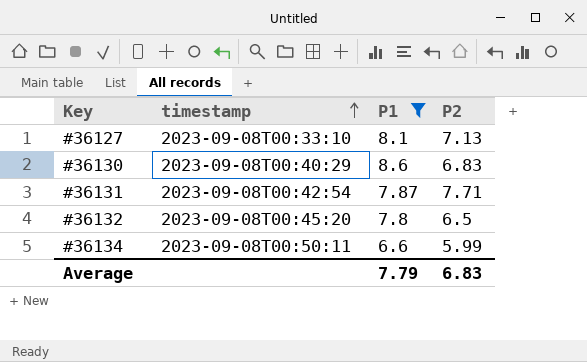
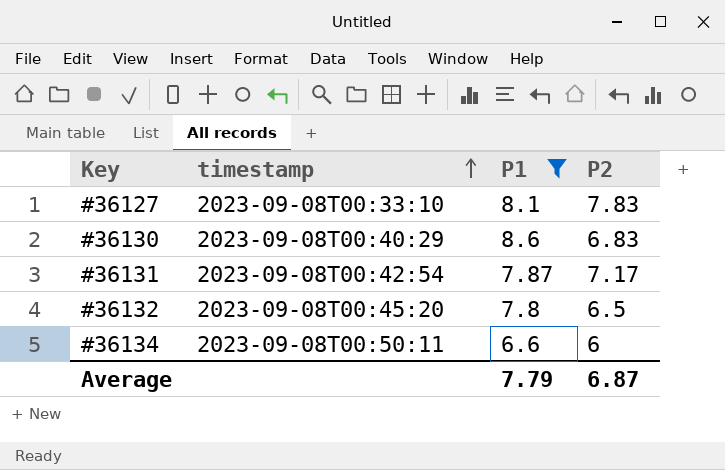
#36127 | P2: 7.13 -> 7.83
#36131 | P2: 7.71 -> 7.17
#36134 | P2: 5.99 -> 6
Average | P2: 6.83 -> 6.87

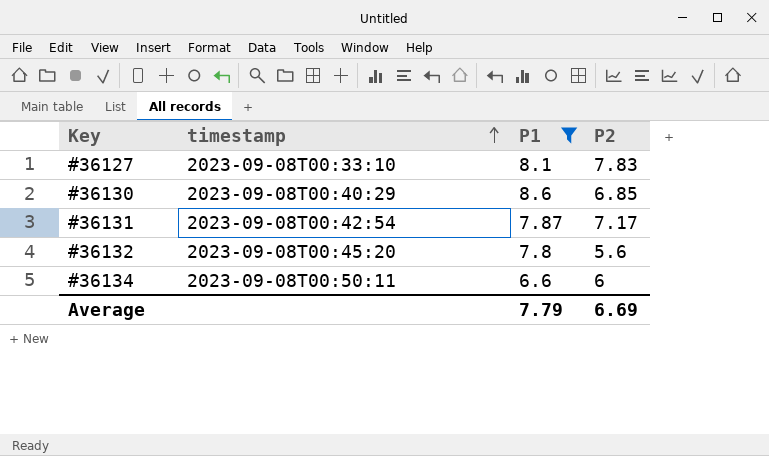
#36130 | P2: 6.83 -> 6.85
#36132 | P2: 6.5 -> 5.6
Average | P2: 6.87 -> 6.69

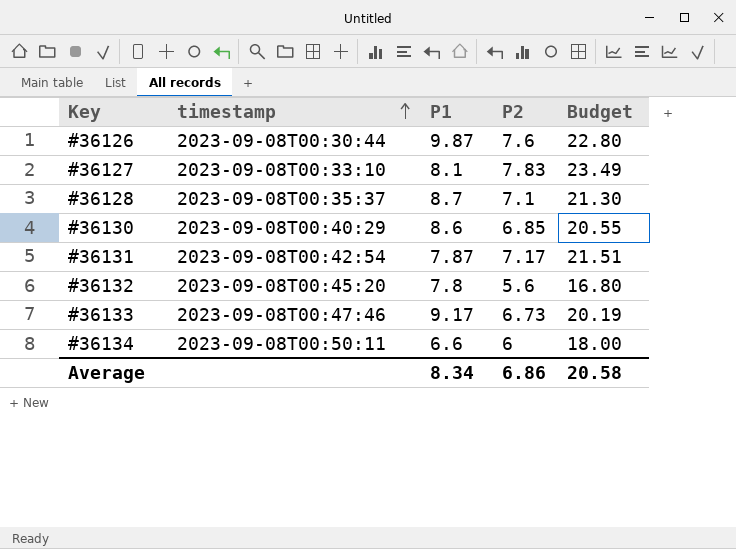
filter: P1 <= 8.6 -> none
column Budget | formula: none -> [P2] * 3
Average | P1: 7.79 -> 8.34
Average | P2: 6.69 -> 6.86

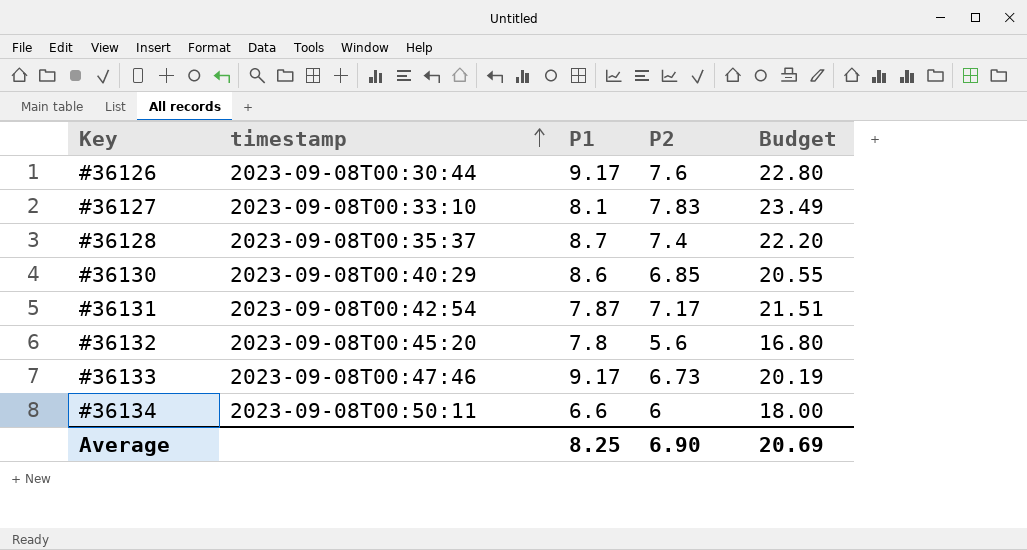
#36126 | P1: 9.87 -> 9.17
#36128 | P2: 7.1 -> 7.4
#36128 | Budget: 21.30 -> 22.20
Average | P1: 8.34 -> 8.25
Average | P2: 6.86 -> 6.90
Average | Budget: 20.58 -> 20.69

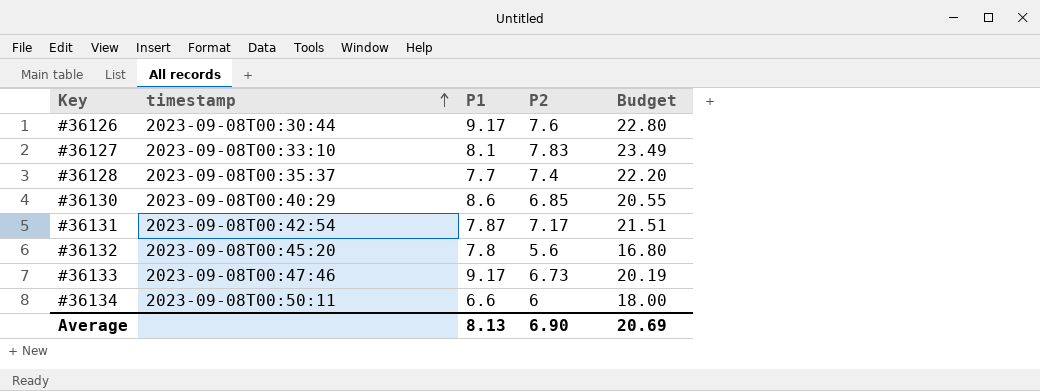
#36128 | P1: 8.7 -> 7.7
Average | P1: 8.25 -> 8.13

